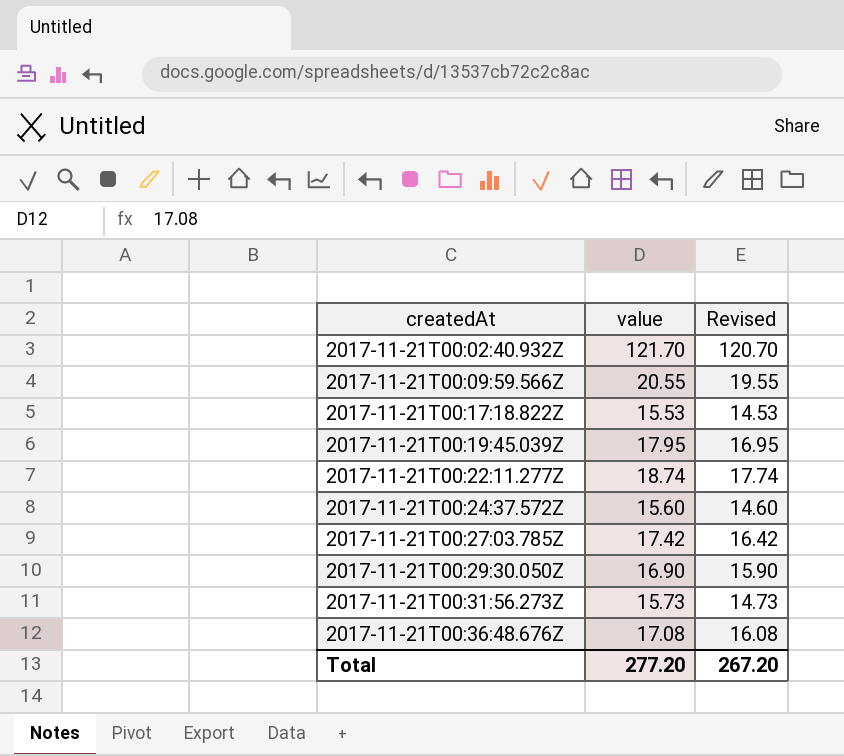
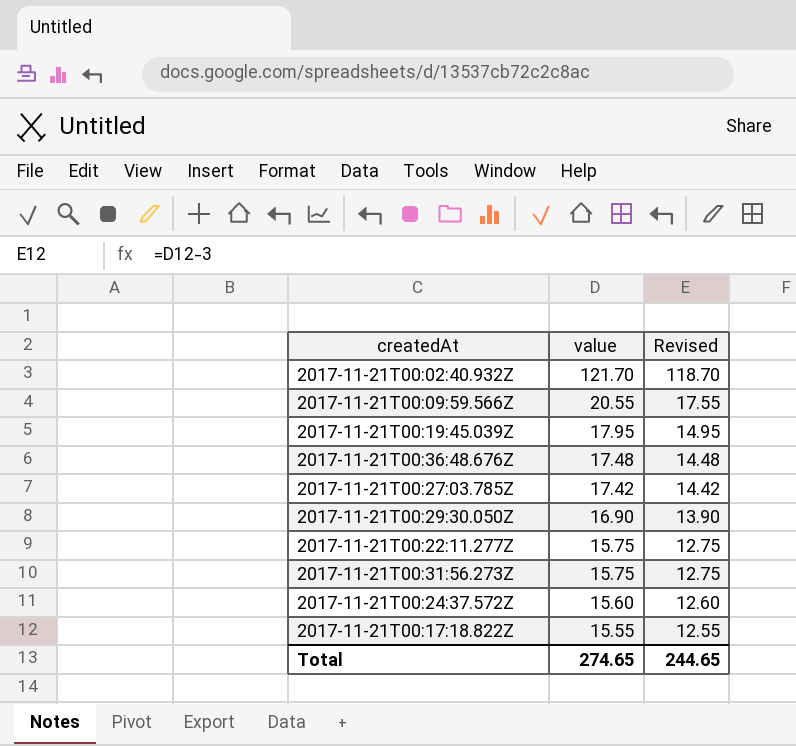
row order: createdAt ascending -> value descending
column Revised | formula: [value] - 1 -> [value] - 3
2017-11-21T00:36:48.676Z | value: 17.08 -> 17.48
2017-11-21T00:22:11.277Z | value: 18.74 -> 15.75
2017-11-21T00:31:56.273Z | value: 15.73 -> 15.75
2017-11-21T00:17:18.822Z | value: 15.53 -> 15.55
Total | value: 277.20 -> 274.65
Total | Revised: 267.20 -> 244.65

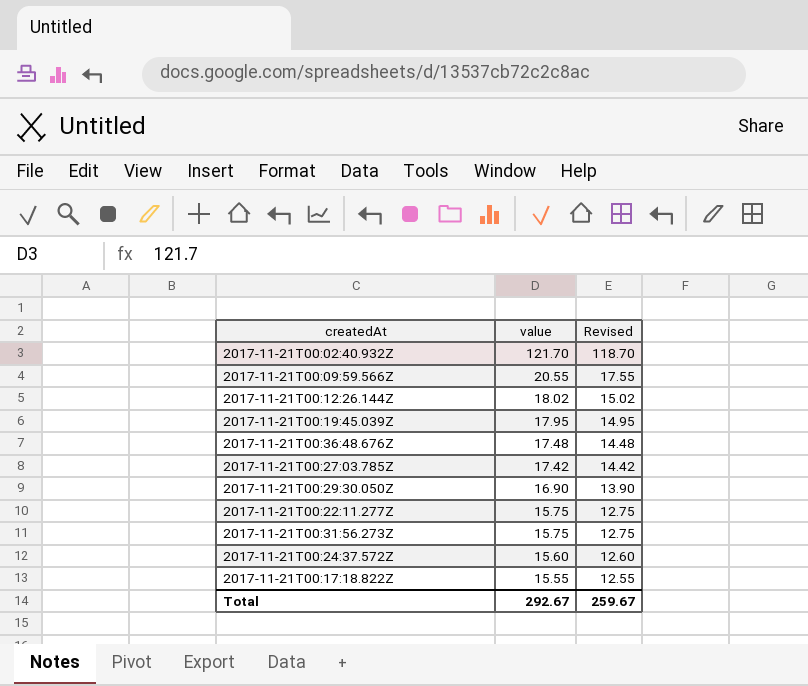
row 2017-11-21T00:12:26.144Z: none -> 18.02 | 15.02
Total | value: 274.65 -> 292.67
Total | Revised: 244.65 -> 259.67

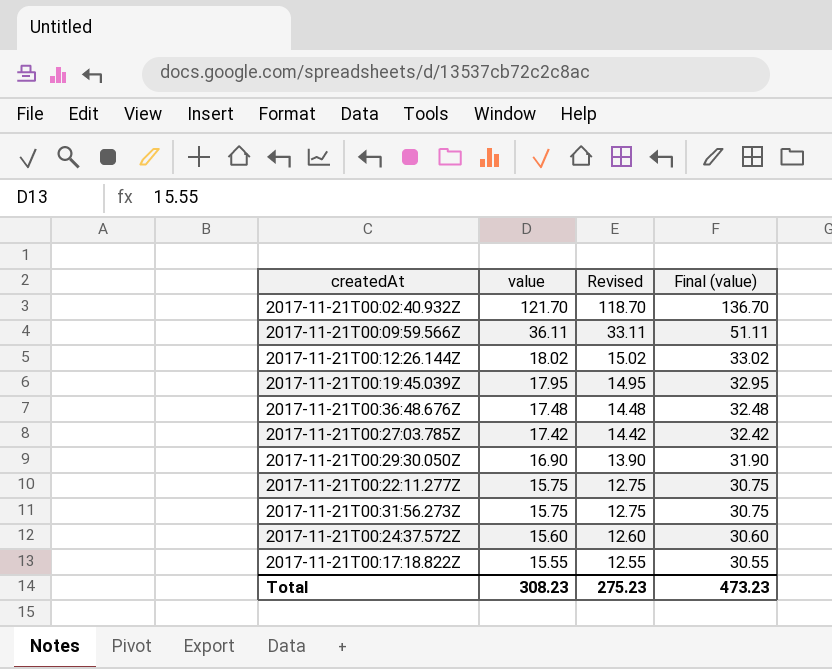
column Final (value) | formula: none -> [value] + 15
2017-11-21T00:09:59.566Z | value: 20.55 -> 36.11
2017-11-21T00:09:59.566Z | Revised: 17.55 -> 33.11
Total | value: 292.67 -> 308.23
Total | Revised: 259.67 -> 275.23

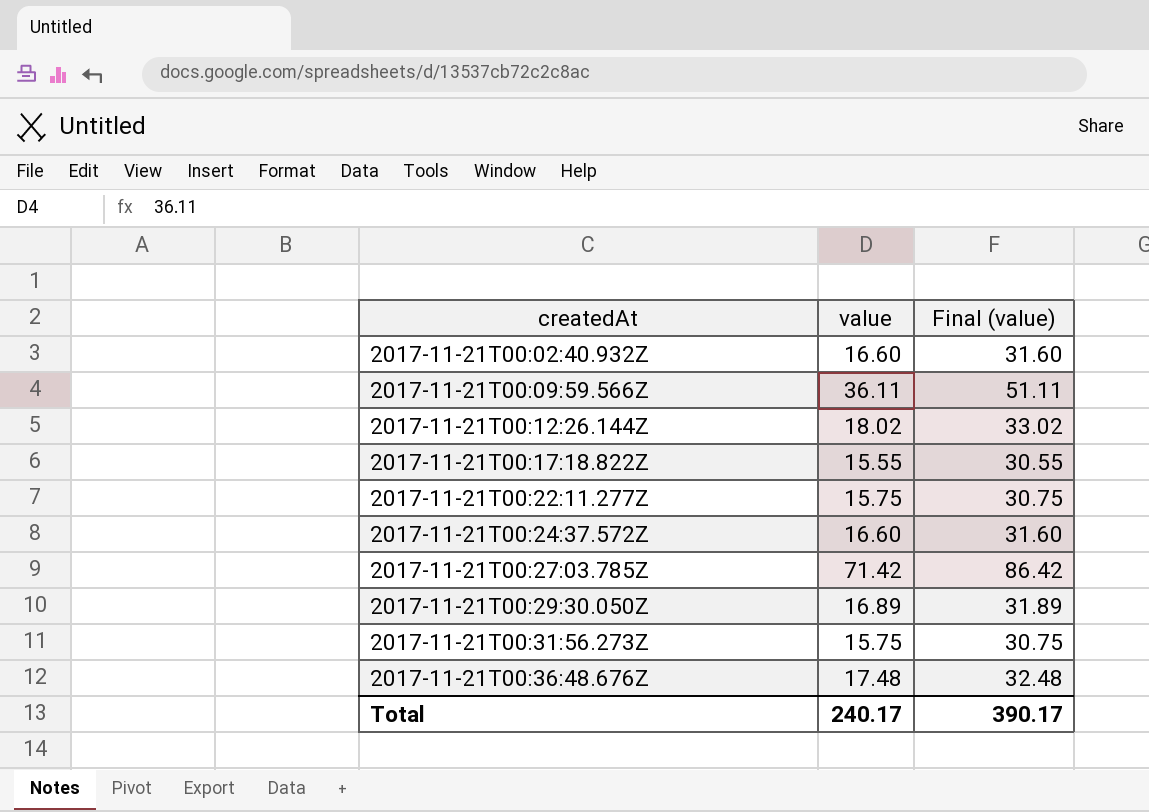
row order: value descending -> createdAt ascending
column Revised | formula: [value] - 3 -> none
row 2017-11-21T00:19:45.039Z: 17.95 | 14.95 | 32.95 -> none
2017-11-21T00:02:40.932Z | value: 121.70 -> 16.60
2017-11-21T00:02:40.932Z | Final (value): 136.70 -> 31.60
2017-11-21T00:24:37.572Z | value: 15.60 -> 16.60
2017-11-21T00:24:37.572Z | Final (value): 30.60 -> 31.60
2017-11-21T00:27:03.785Z | value: 17.42 -> 71.42
2017-11-21T00:27:03.785Z | Final (value): 32.42 -> 86.42
2017-11-21T00:29:30.050Z | value: 16.90 -> 16.89
2017-11-21T00:29:30.050Z | Final (value): 31.90 -> 31.89
Total | value: 308.23 -> 240.17
Total | Final (value): 473.23 -> 390.17

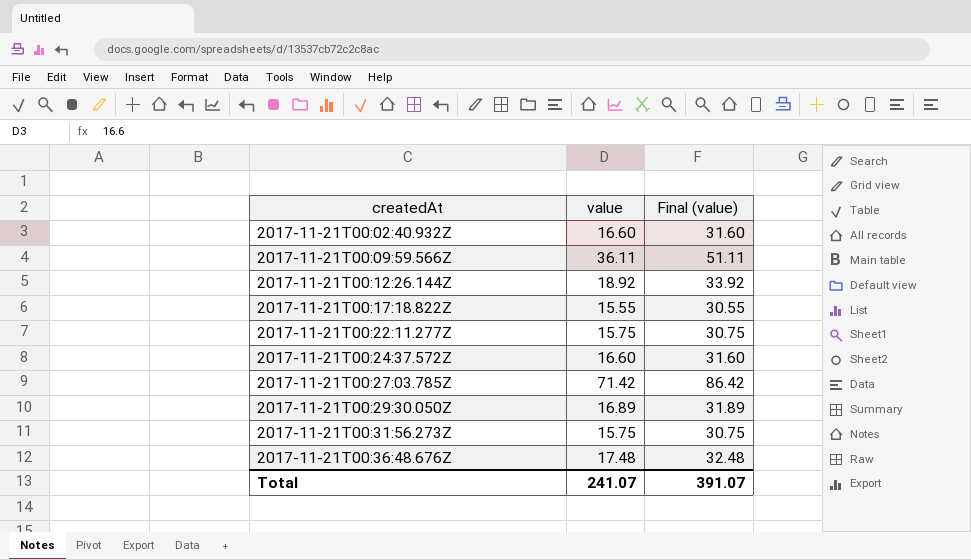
2017-11-21T00:12:26.144Z | value: 18.02 -> 18.92
2017-11-21T00:12:26.144Z | Final (value): 33.02 -> 33.92
Total | value: 240.17 -> 241.07
Total | Final (value): 390.17 -> 391.07

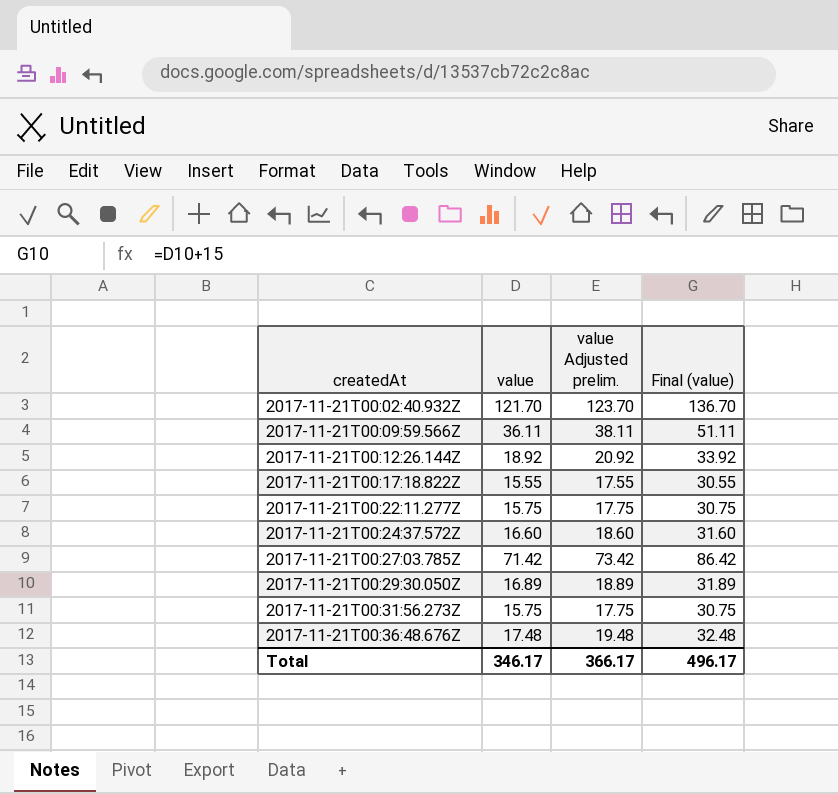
column value Adjusted prelim. | formula: none -> [value] + 2
2017-11-21T00:02:40.932Z | value: 16.60 -> 121.70
2017-11-21T00:02:40.932Z | Final (value): 31.60 -> 136.70
Total | value: 241.07 -> 346.17
Total | Final (value): 391.07 -> 496.17

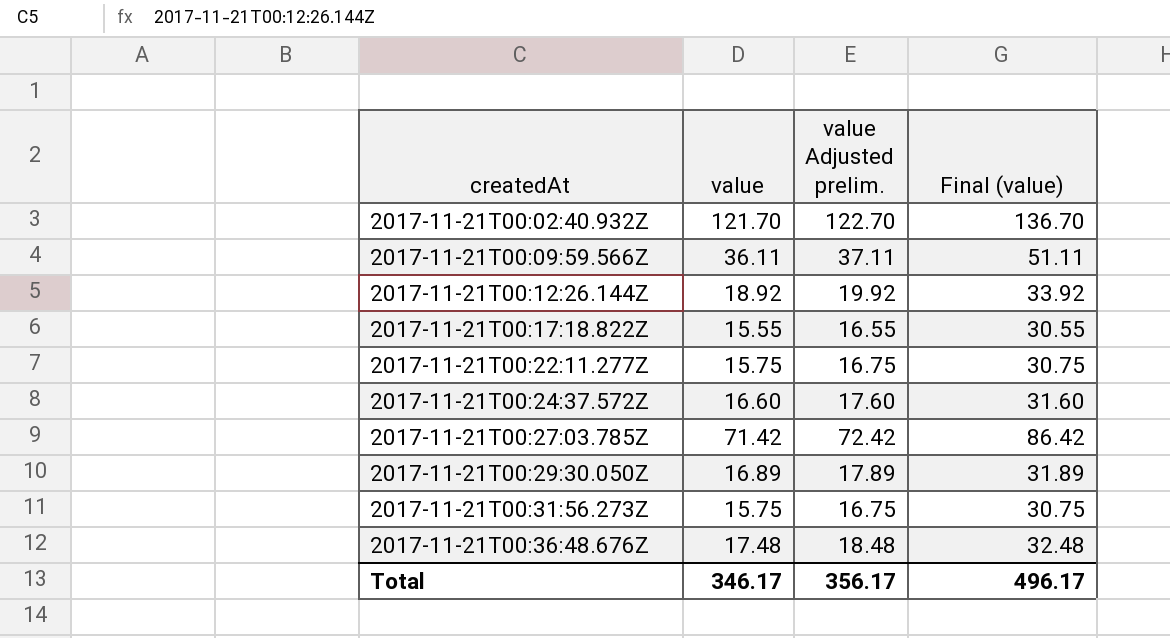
column value Adjusted prelim. | formula: [value] + 2 -> [value] + 1
Total | value Adjusted prelim.: 366.17 -> 356.17

